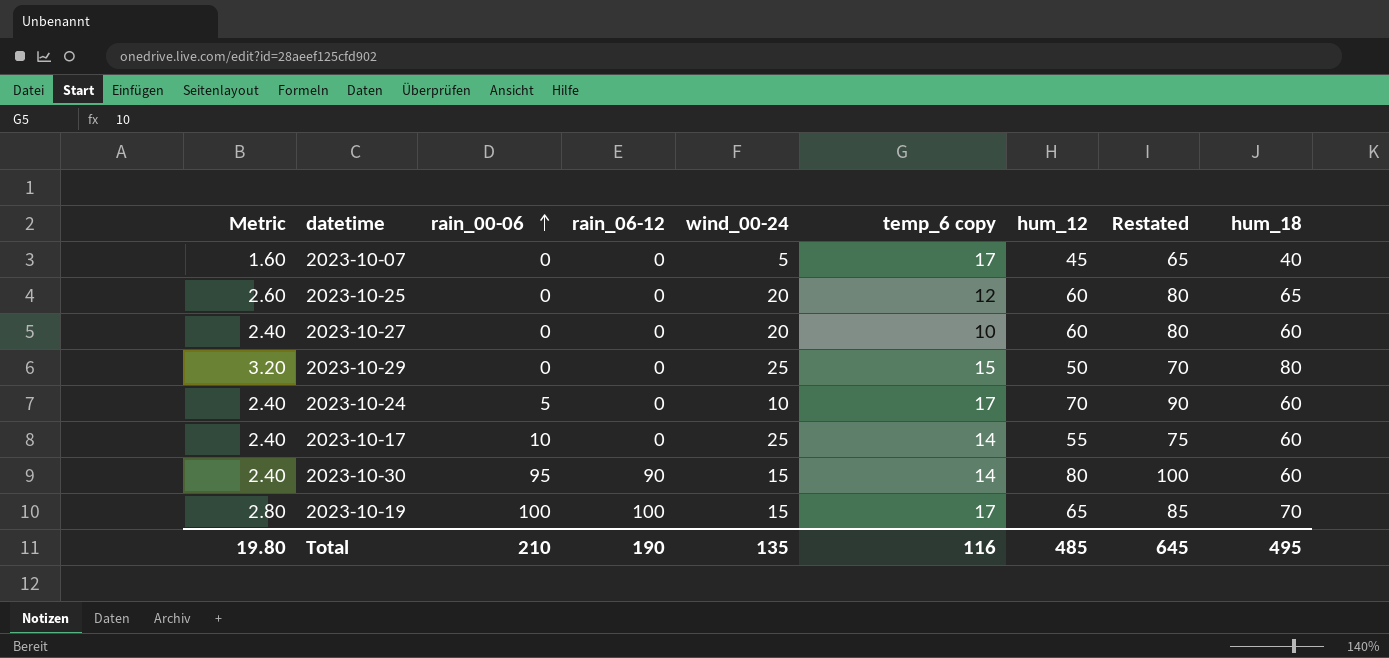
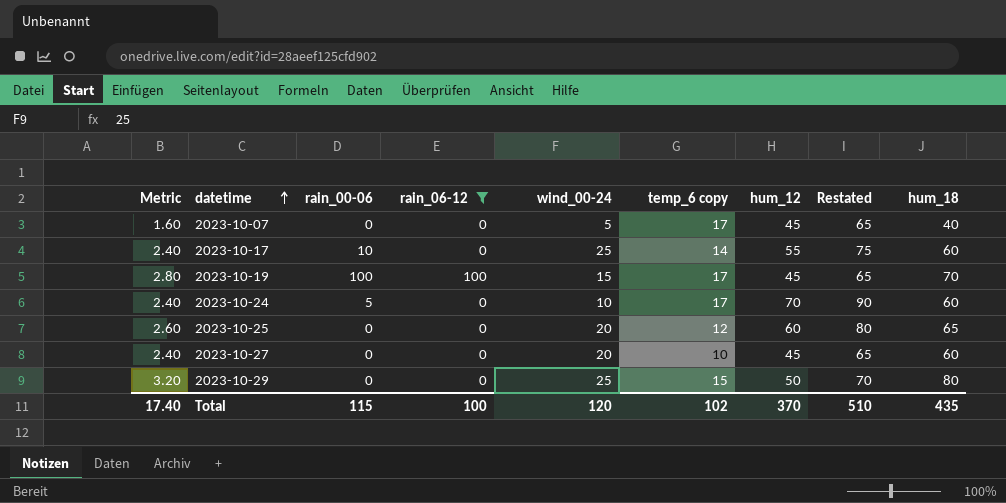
filter: none -> rain_06-12 != 90
row order: rain_00-06 ascending -> datetime ascending
2023-10-19 | hum_12: 65 -> 45
2023-10-19 | Restated: 85 -> 65
2023-10-27 | hum_12: 60 -> 45
2023-10-27 | Restated: 80 -> 65
Total | Metric: 19.80 -> 17.40
Total | rain_00-06: 210 -> 115
Total | rain_06-12: 190 -> 100
Total | wind_00-24: 135 -> 120
Total | temp_6 copy: 116 -> 102
Total | hum_12: 485 -> 370
Total | Restated: 645 -> 510
Total | hum_18: 495 -> 435

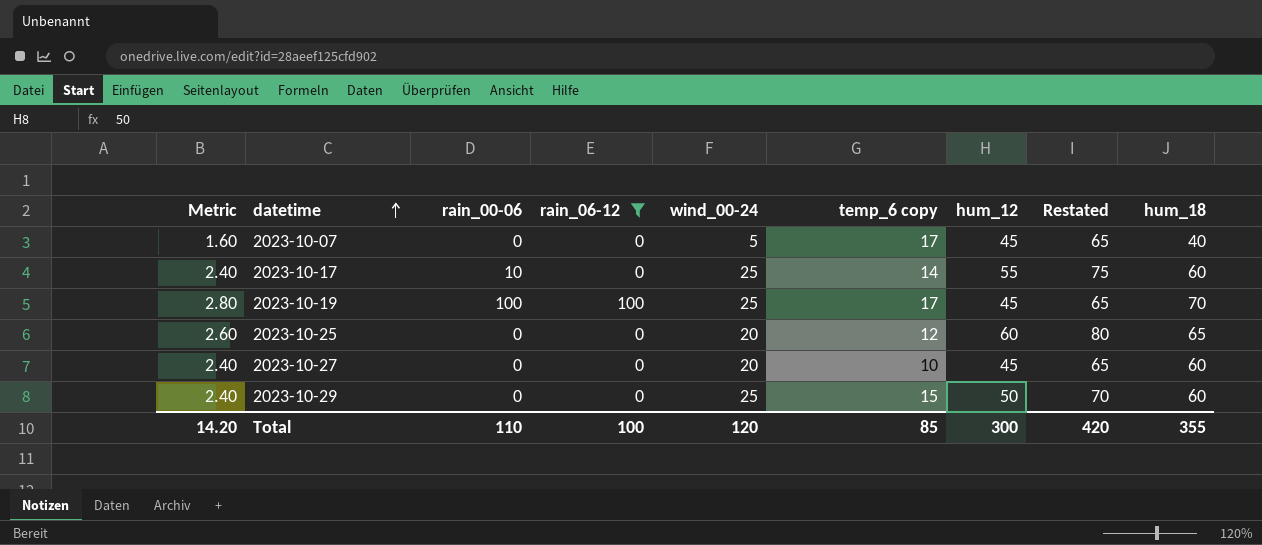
row 2023-10-24: 2.40 | 5 | 0 | 10 | 17 | 70 | 90 | 60 -> none
2023-10-19 | wind_00-24: 15 -> 25
2023-10-29 | Metric: 3.20 -> 2.40
2023-10-29 | hum_18: 80 -> 60
Total | Metric: 17.40 -> 14.20
Total | rain_00-06: 115 -> 110
Total | temp_6 copy: 102 -> 85
Total | hum_12: 370 -> 300
Total | Restated: 510 -> 420
Total | hum_18: 435 -> 355

